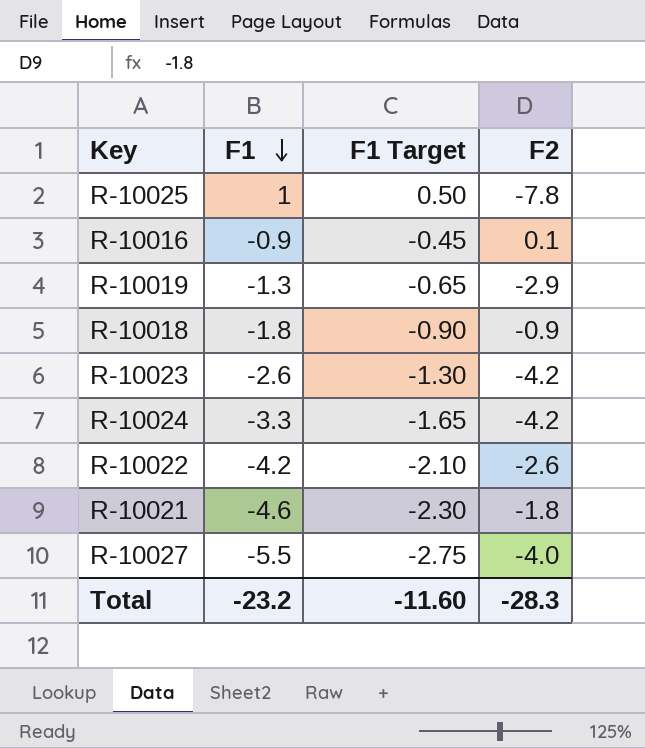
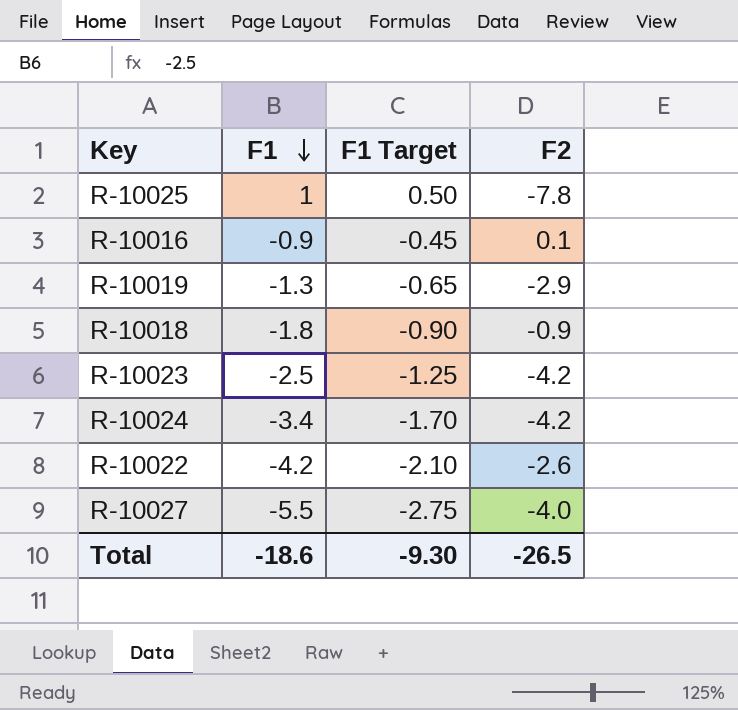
row R-10021: -4.6 | -2.30 | -1.8 -> none
R-10023 | F1: -2.6 -> -2.5
R-10023 | F1 Target: -1.30 -> -1.25
R-10024 | F1: -3.3 -> -3.4
R-10024 | F1 Target: -1.65 -> -1.70
Total | F1: -23.2 -> -18.6
Total | F1 Target: -11.60 -> -9.30
Total | F2: -28.3 -> -26.5

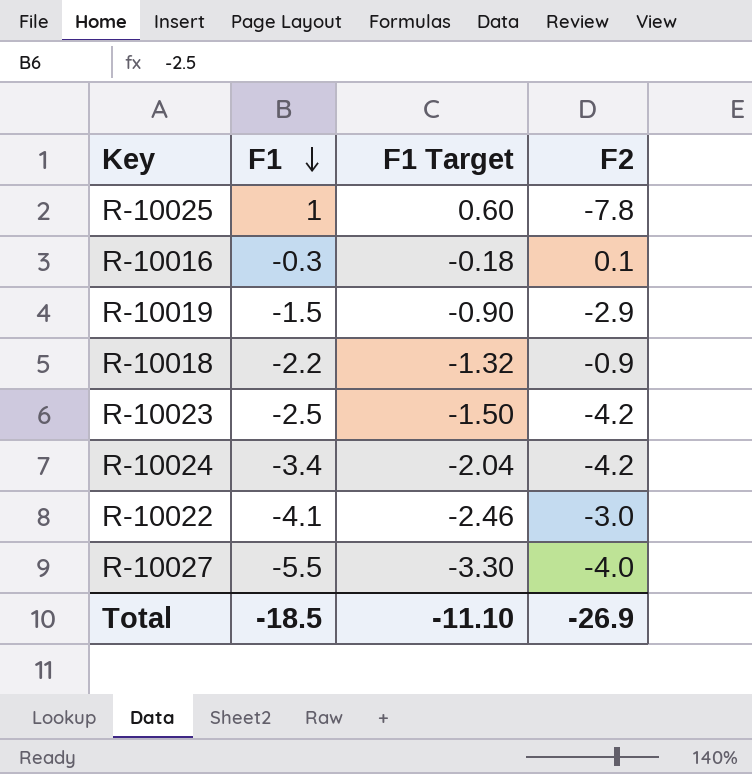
column F1 Target | formula: [F1] * 0.5 -> [F1] * 0.6
R-10016 | F1: -0.9 -> -0.3
R-10019 | F1: -1.3 -> -1.5
R-10018 | F1: -1.8 -> -2.2
R-10022 | F1: -4.2 -> -4.1
R-10022 | F2: -2.6 -> -3.0
Total | F1: -18.6 -> -18.5
Total | F1 Target: -9.30 -> -11.10
Total | F2: -26.5 -> -26.9

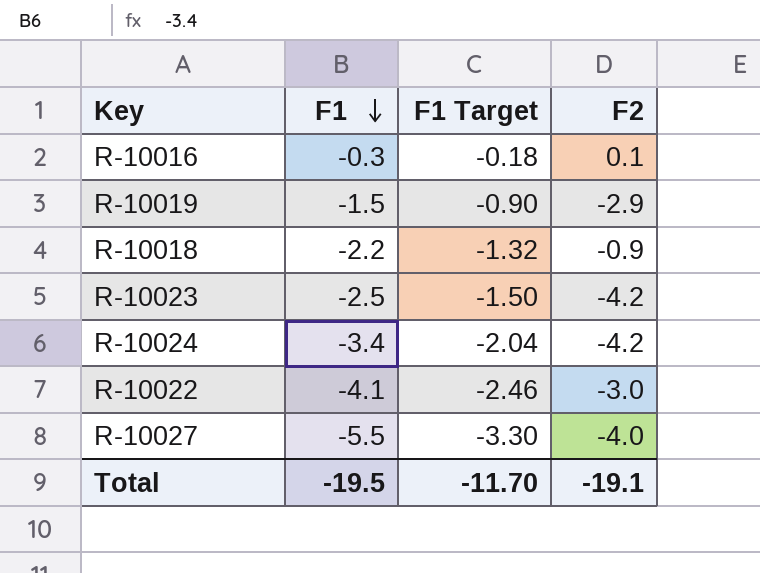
row R-10025: 1 | 0.60 | -7.8 -> none
Total | F1: -18.5 -> -19.5
Total | F1 Target: -11.10 -> -11.70
Total | F2: -26.9 -> -19.1

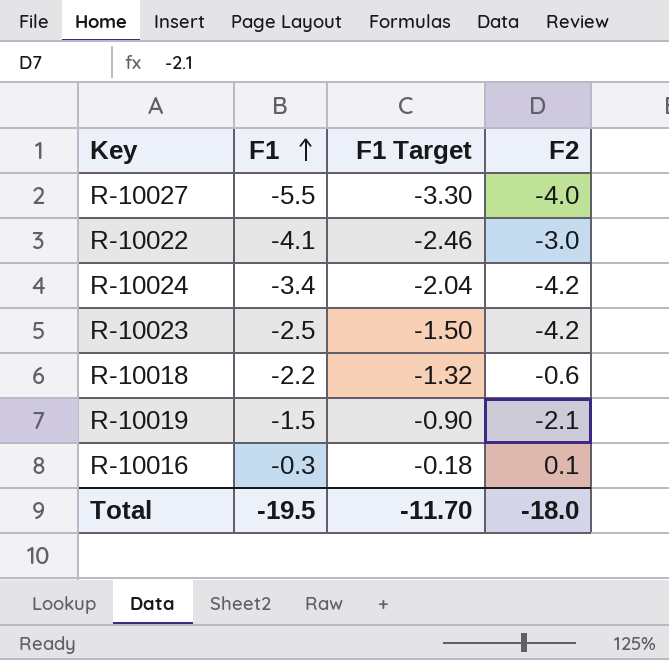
row order: F1 descending -> F1 ascending
R-10018 | F2: -0.9 -> -0.6
R-10019 | F2: -2.9 -> -2.1
Total | F2: -19.1 -> -18.0

